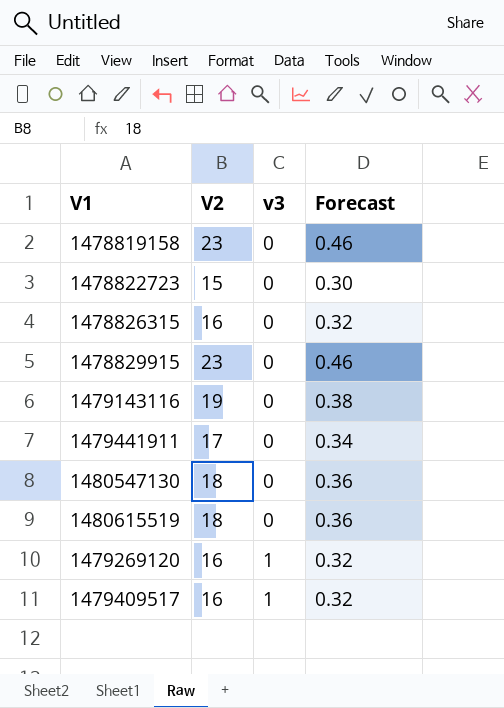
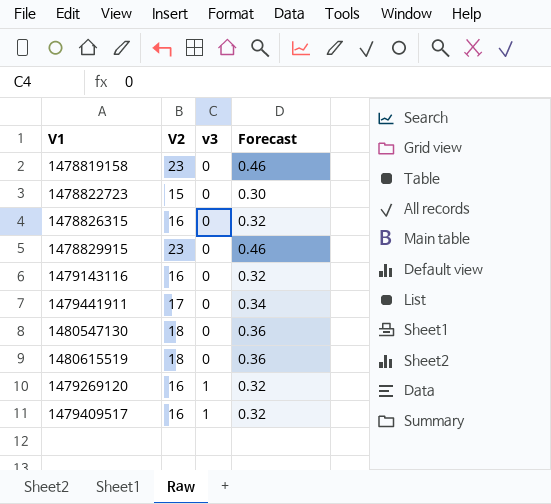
1479143116 | V2: 19 -> 16
1479143116 | Forecast: 0.38 -> 0.32

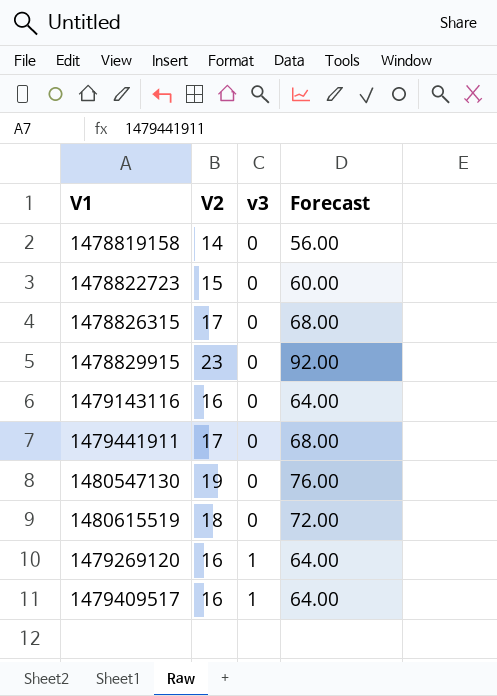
column Forecast | formula: [V2] * 0.02 -> [V2] * 4
1478819158 | V2: 23 -> 14
1478826315 | V2: 16 -> 17
1480547130 | V2: 18 -> 19

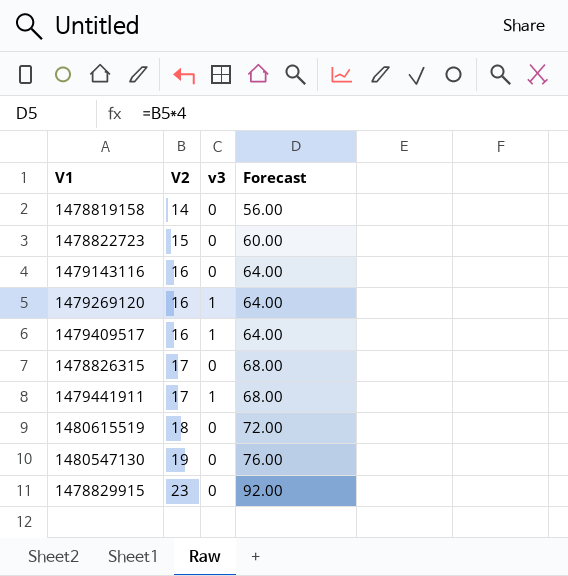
row order: v3 ascending -> V2 ascending
1479441911 | v3: 0 -> 1

